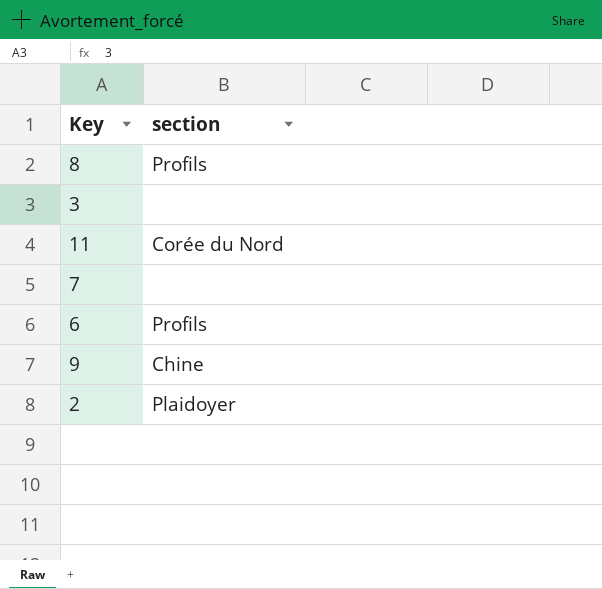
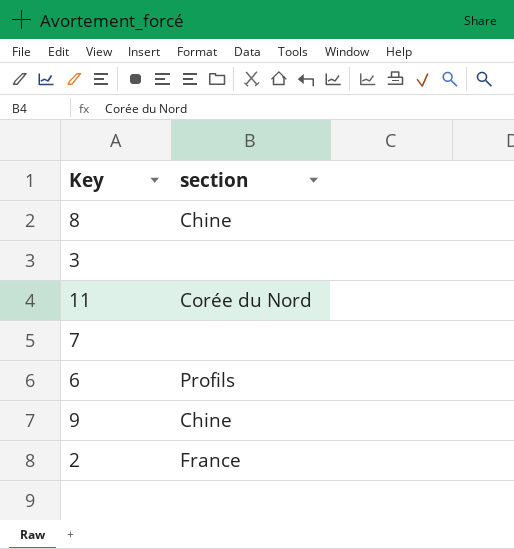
8 | section: Profils -> Chine
2 | section: Plaidoyer -> France

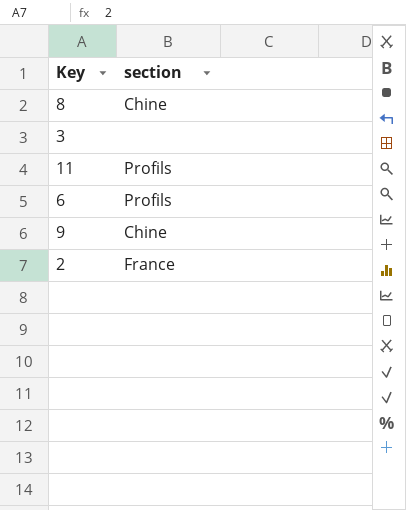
row 7: none -> none
11 | section: Corée du Nord -> Profils

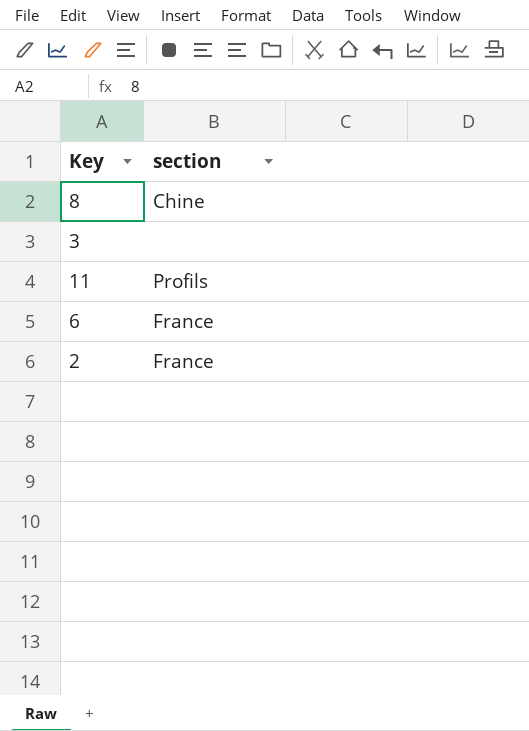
row 9: Chine -> none
6 | section: Profils -> France

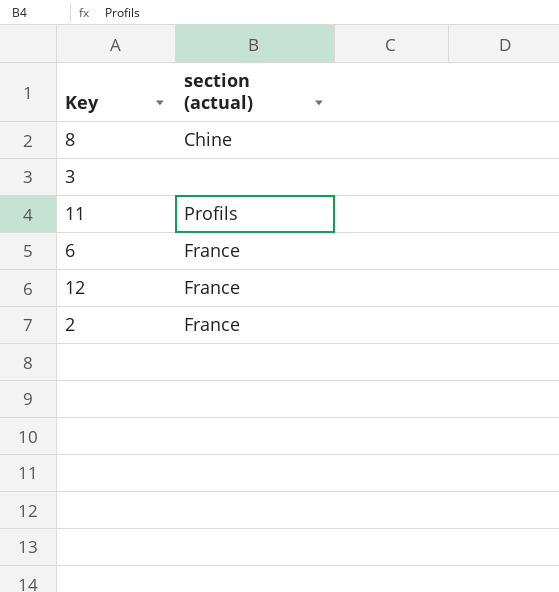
column name: section -> section (actual)
row 12: none -> France

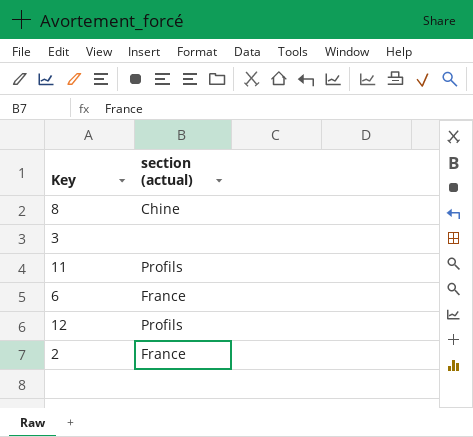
12 | section (actual): France -> Profils

